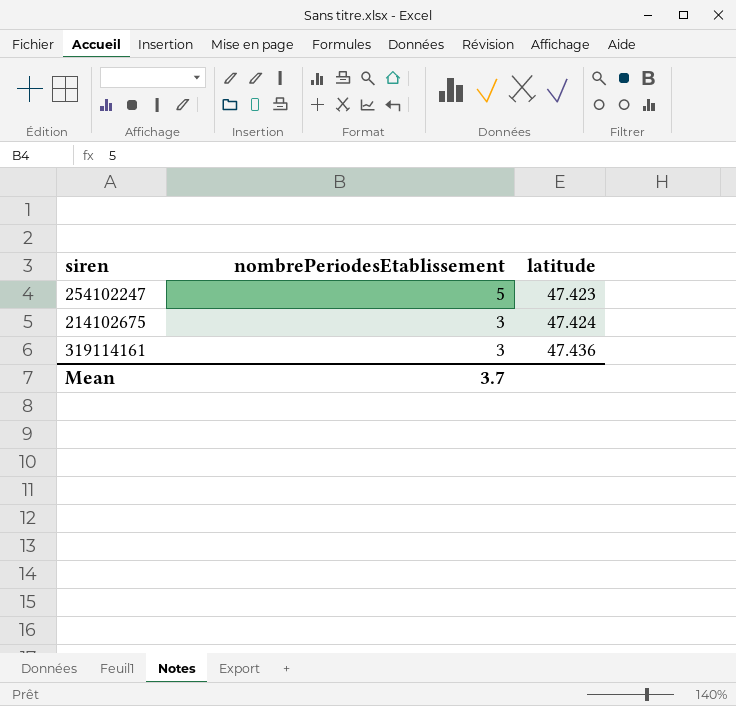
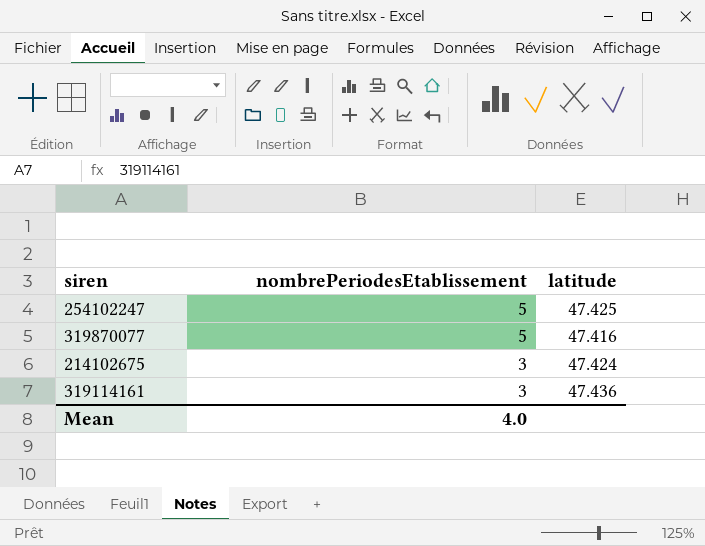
254102247 | latitude: 47.423 -> 47.425
row 319870077: none -> 5 | 47.416
Mean | nombrePeriodesEtablissement: 3.7 -> 4.0

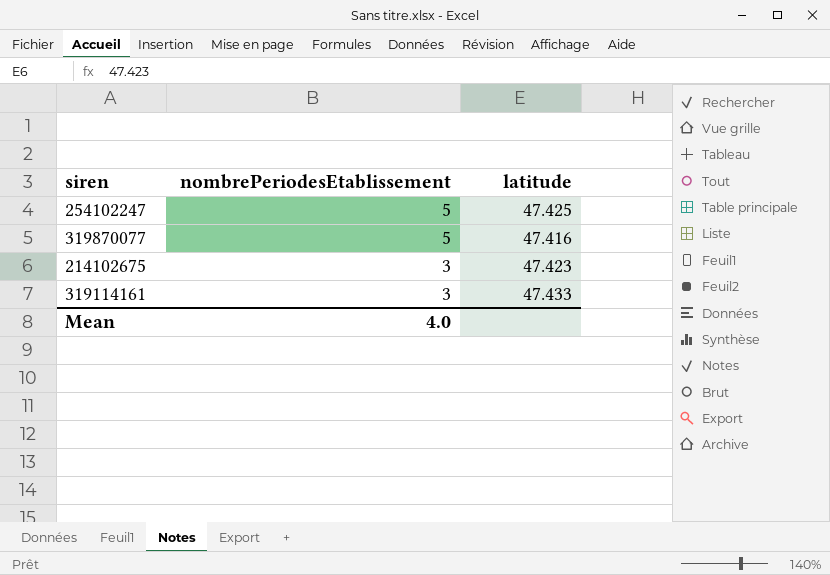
214102675 | latitude: 47.424 -> 47.423
319114161 | latitude: 47.436 -> 47.433

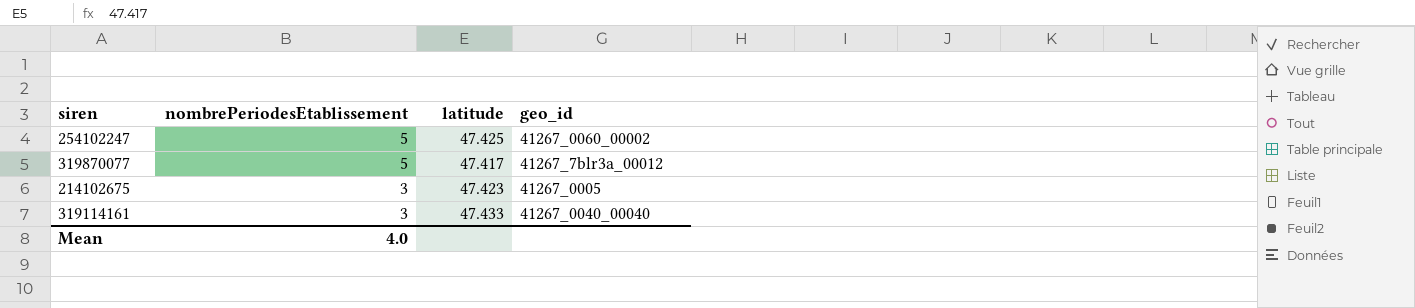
column geo_id | position: none -> 4
319870077 | latitude: 47.416 -> 47.417

